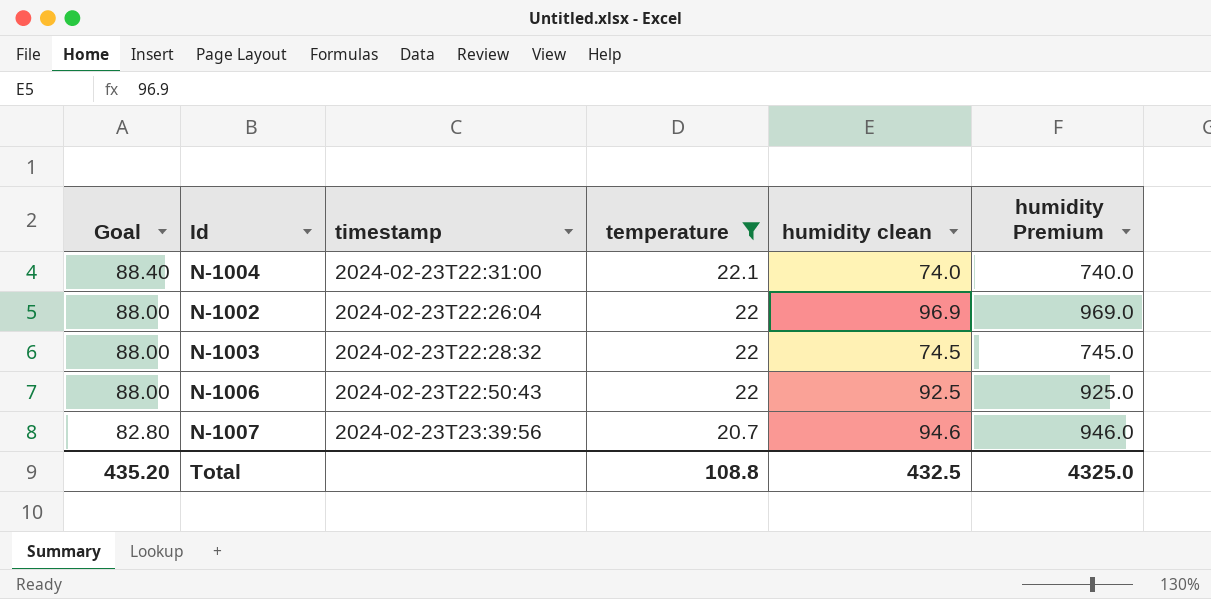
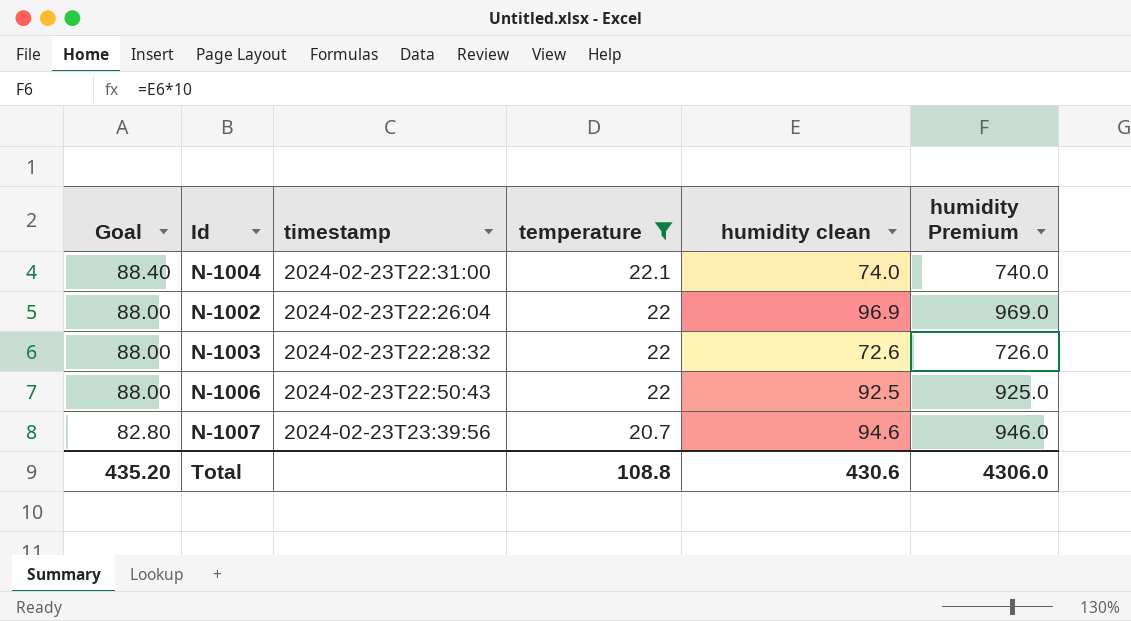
N-1003 | humidity clean: 74.5 -> 72.6
N-1003 | humidity Premium: 745.0 -> 726.0
Total | humidity clean: 432.5 -> 430.6
Total | humidity Premium: 4325.0 -> 4306.0

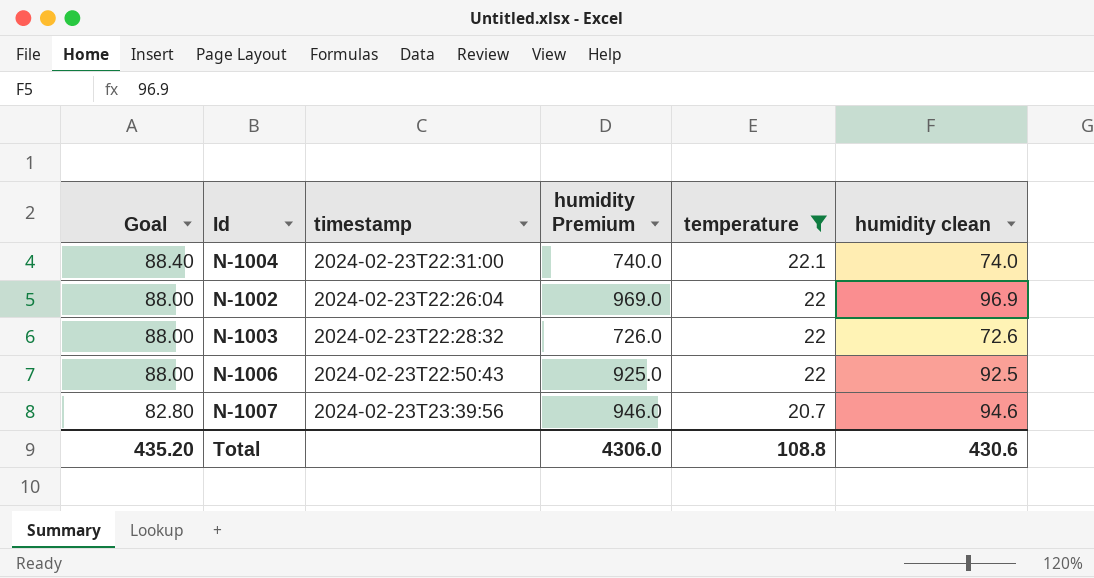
column humidity Premium | position: 6 -> 4

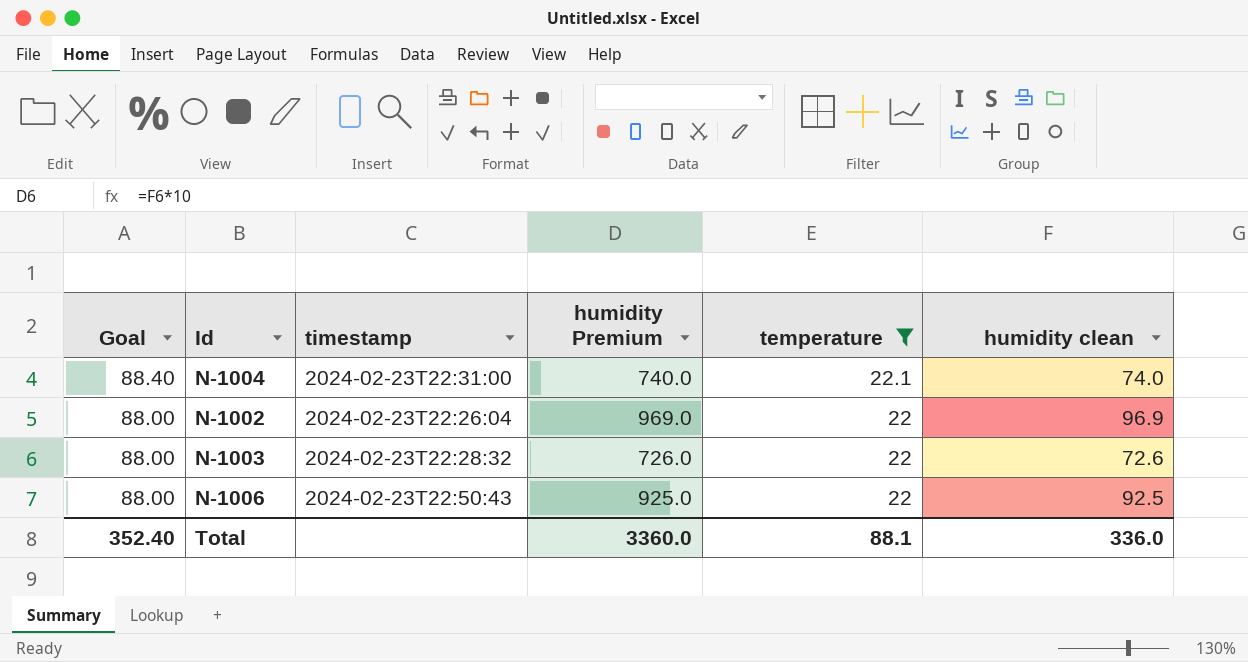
row N-1007: 82.80 | 2024-02-23T23:39:56 | 946.0 | 20.7 | 94.6 -> none
Total | Goal: 435.20 -> 352.40
Total | humidity Premium: 4306.0 -> 3360.0
Total | temperature: 108.8 -> 88.1
Total | humidity clean: 430.6 -> 336.0

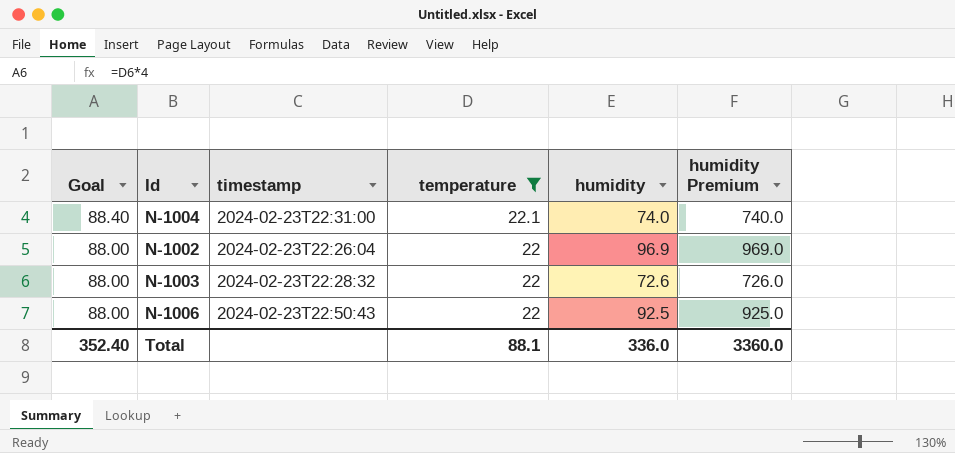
column name: humidity clean -> humidity
column humidity Premium | position: 4 -> 6

